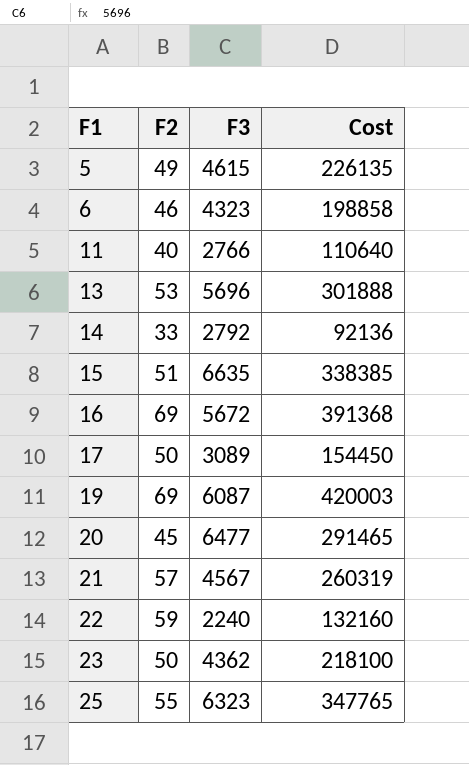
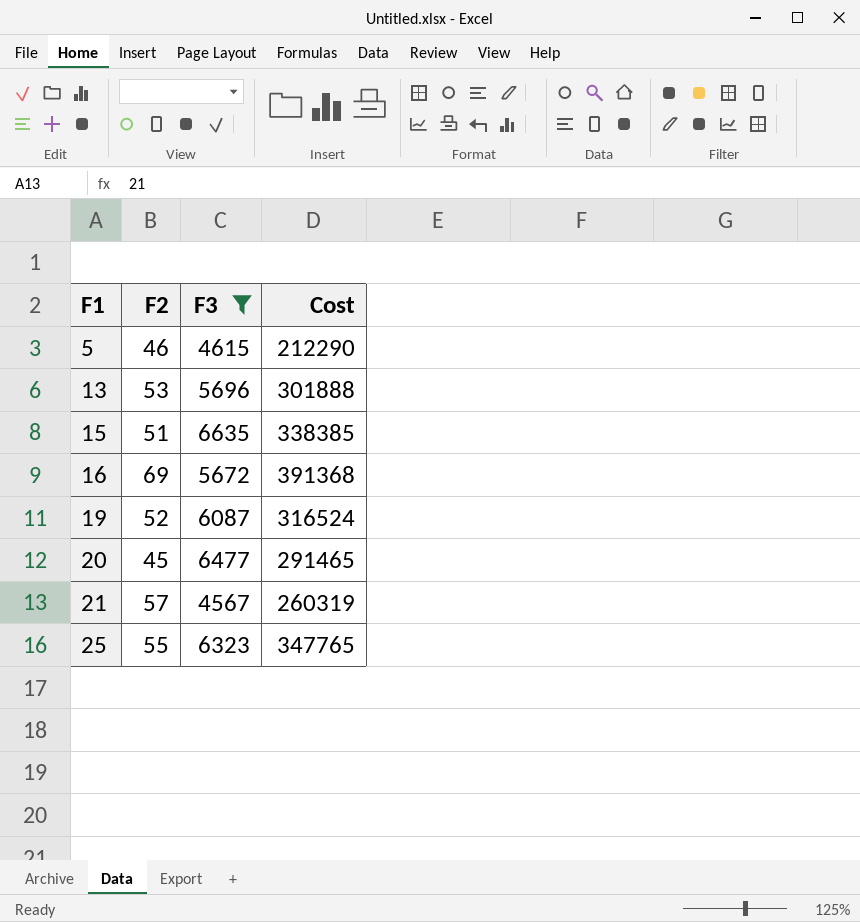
filter: none -> F3 >= 4567
5 | F2: 49 -> 46
5 | Cost: 226135 -> 212290
19 | F2: 69 -> 52
19 | Cost: 420003 -> 316524

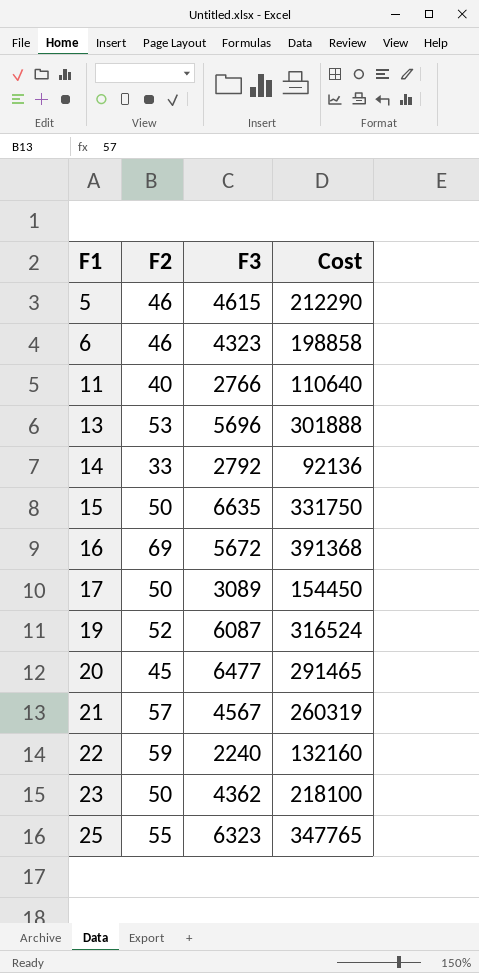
filter: F3 >= 4567 -> none
15 | F2: 51 -> 50
15 | Cost: 338385 -> 331750

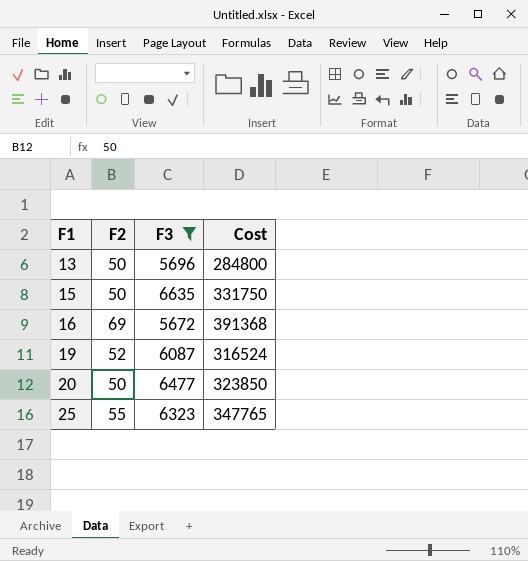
filter: none -> F3 >= 5672
13 | F2: 53 -> 50
13 | Cost: 301888 -> 284800
20 | F2: 45 -> 50
20 | Cost: 291465 -> 323850

